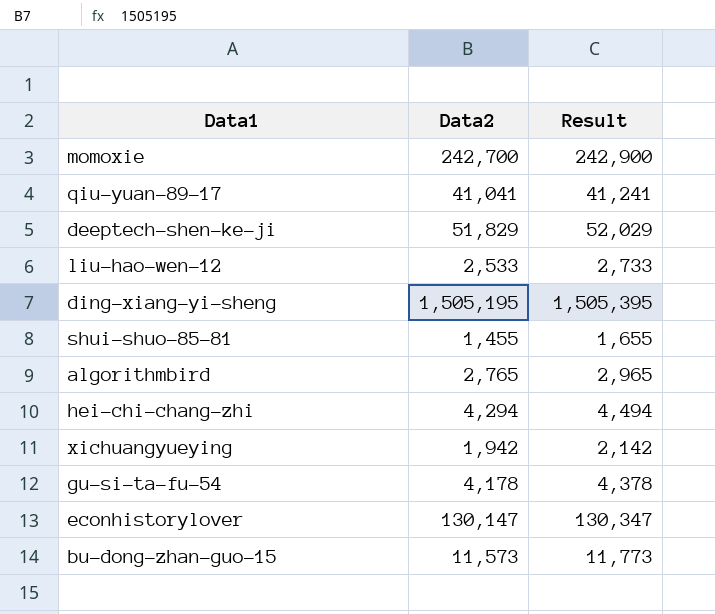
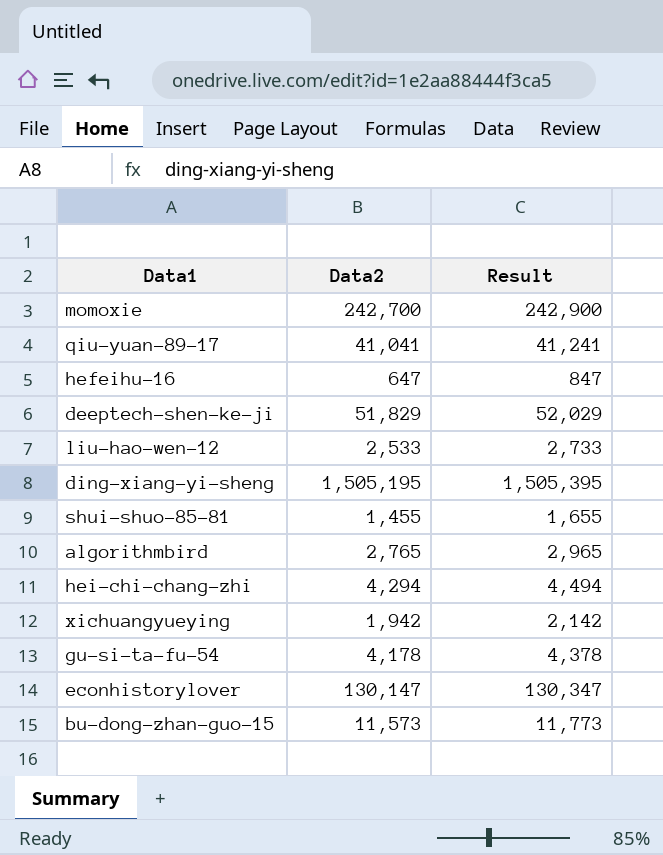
row hefeihu-16: none -> 647 | 847

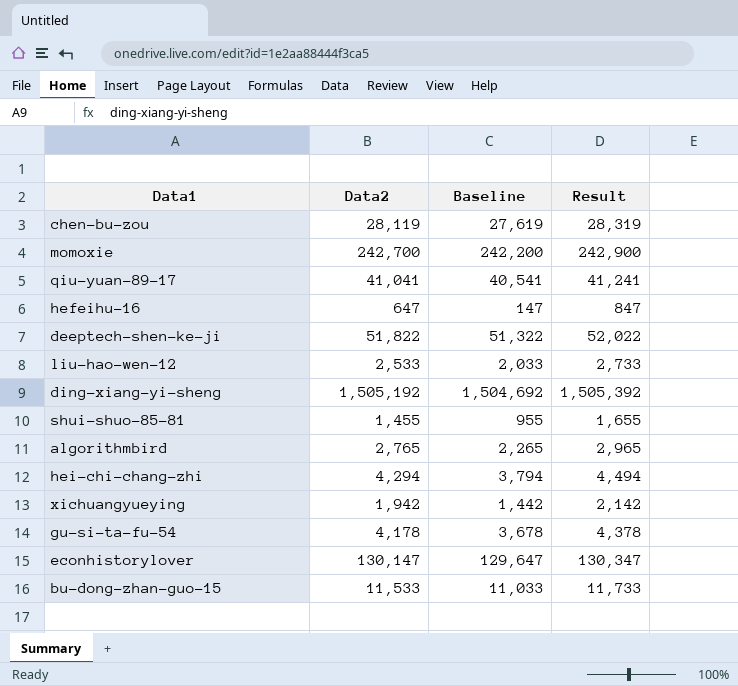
column Baseline | formula: none -> [Data2] - 500
row chen-bu-zou: none -> 28,119 | 27,619 | 28,319
deeptech-shen-ke-ji | Data2: 51,829 -> 51,822
deeptech-shen-ke-ji | Result: 52,029 -> 52,022
ding-xiang-yi-sheng | Data2: 1,505,195 -> 1,505,192
ding-xiang-yi-sheng | Result: 1,505,395 -> 1,505,392
bu-dong-zhan-guo-15 | Data2: 11,573 -> 11,533
bu-dong-zhan-guo-15 | Result: 11,773 -> 11,733

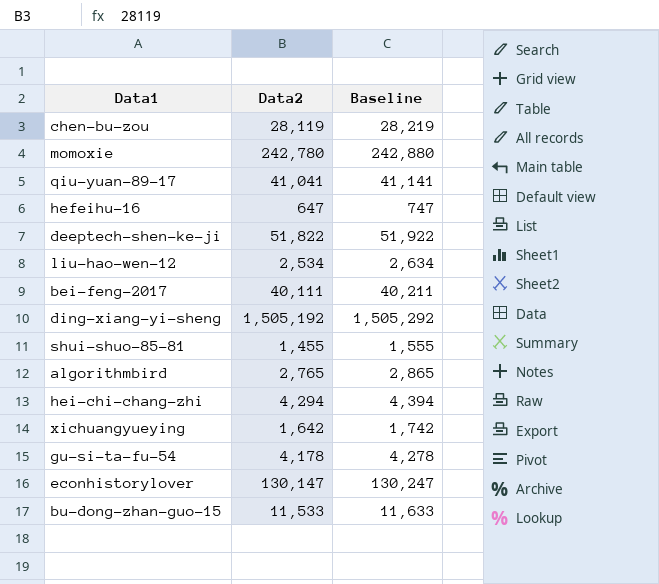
column Result | formula: [Data2] + 200 -> none
column Baseline | formula: [Data2] - 500 -> [Data2] + 100
momoxie | Data2: 242,700 -> 242,780
liu-hao-wen-12 | Data2: 2,533 -> 2,534
row bei-feng-2017: none -> 40,111 | 40,211
xichuangyueying | Data2: 1,942 -> 1,642

